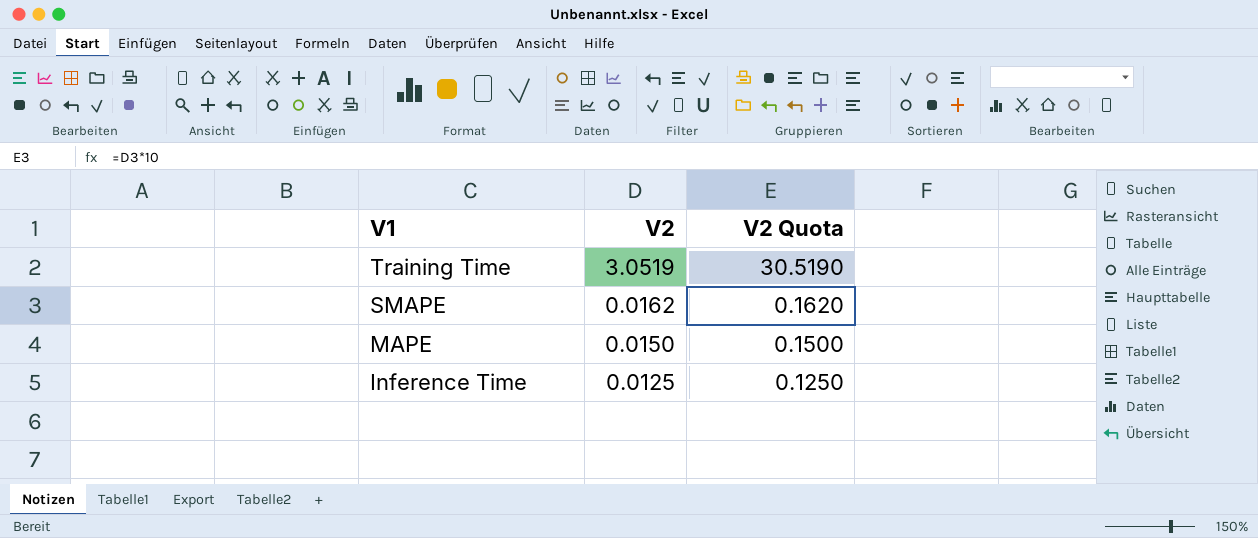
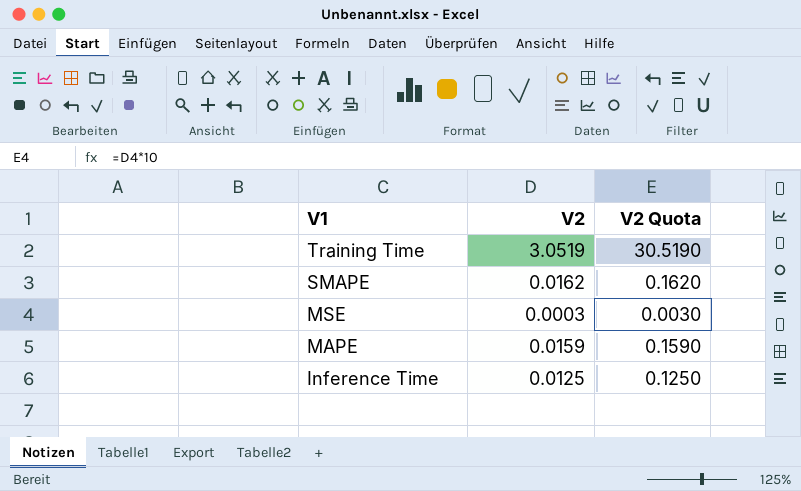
row MSE: none -> 0.0003 | 0.0030
MAPE | V2: 0.0150 -> 0.0159
MAPE | V2 Quota: 0.1500 -> 0.1590

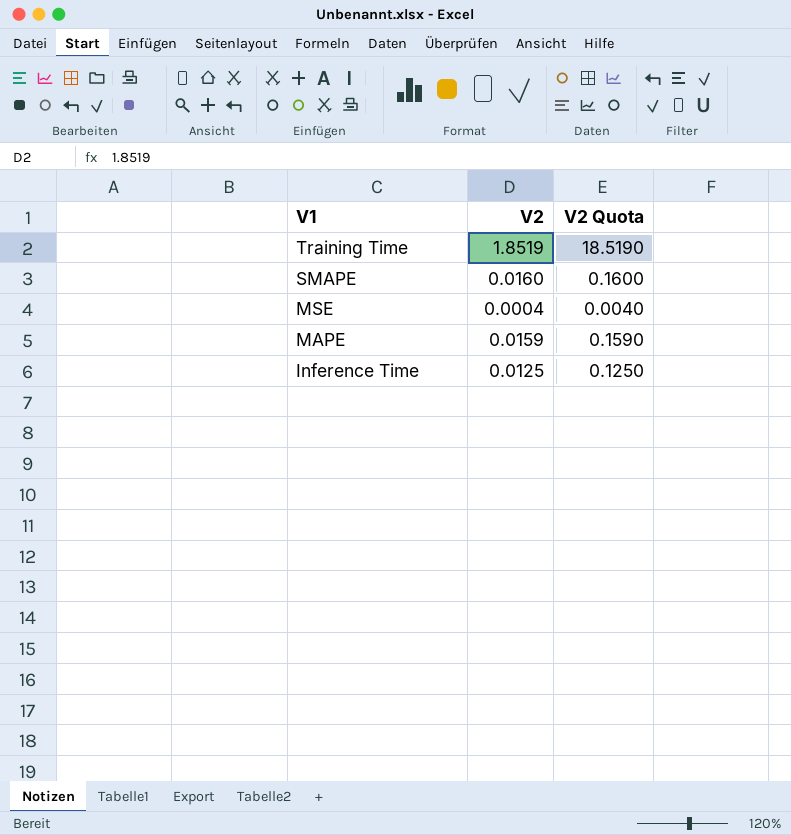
Training Time | V2: 3.0519 -> 1.8519
Training Time | V2 Quota: 30.5190 -> 18.5190
SMAPE | V2: 0.0162 -> 0.0160
SMAPE | V2 Quota: 0.1620 -> 0.1600
MSE | V2: 0.0003 -> 0.0004
MSE | V2 Quota: 0.0030 -> 0.0040

